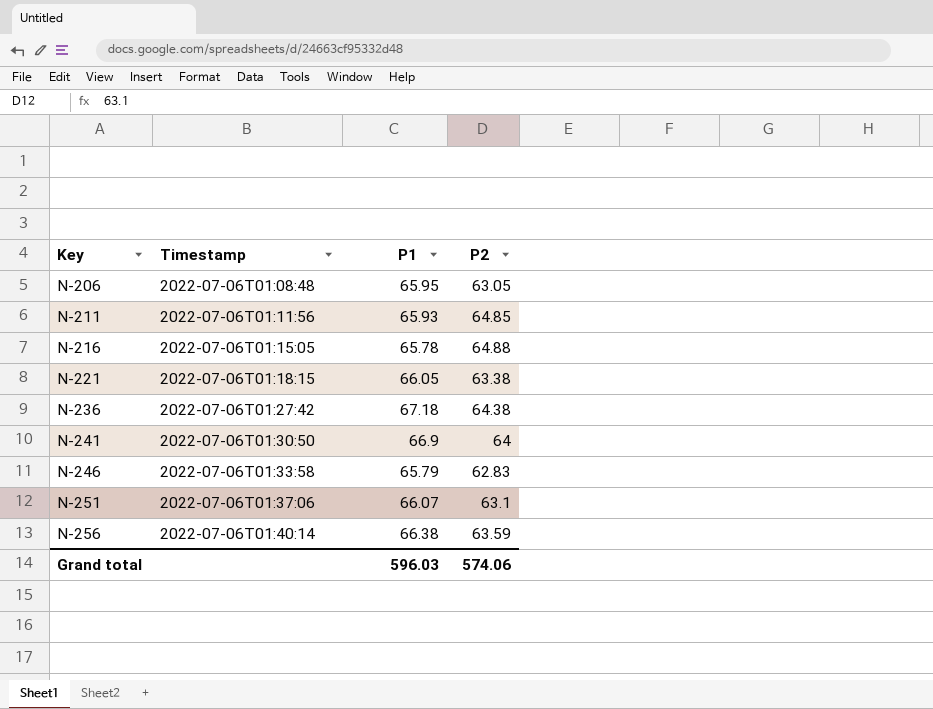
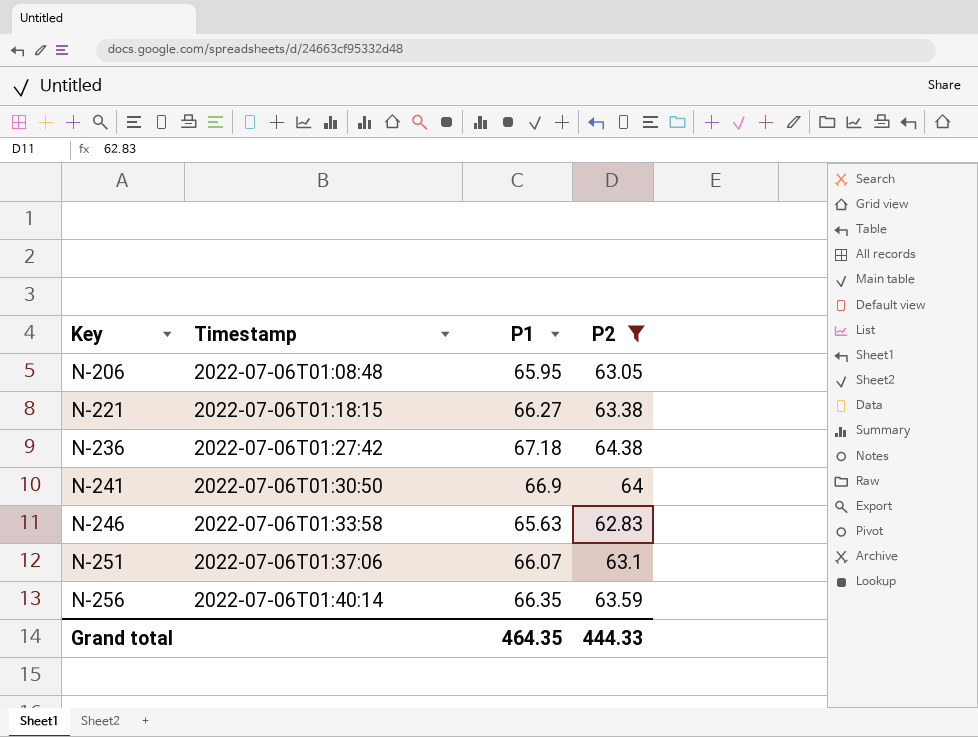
filter: none -> P2 <= 64.38
N-221 | P1: 66.05 -> 66.27
N-246 | P1: 65.79 -> 65.63
N-256 | P1: 66.38 -> 66.35
Grand total | P1: 596.03 -> 464.35
Grand total | P2: 574.06 -> 444.33

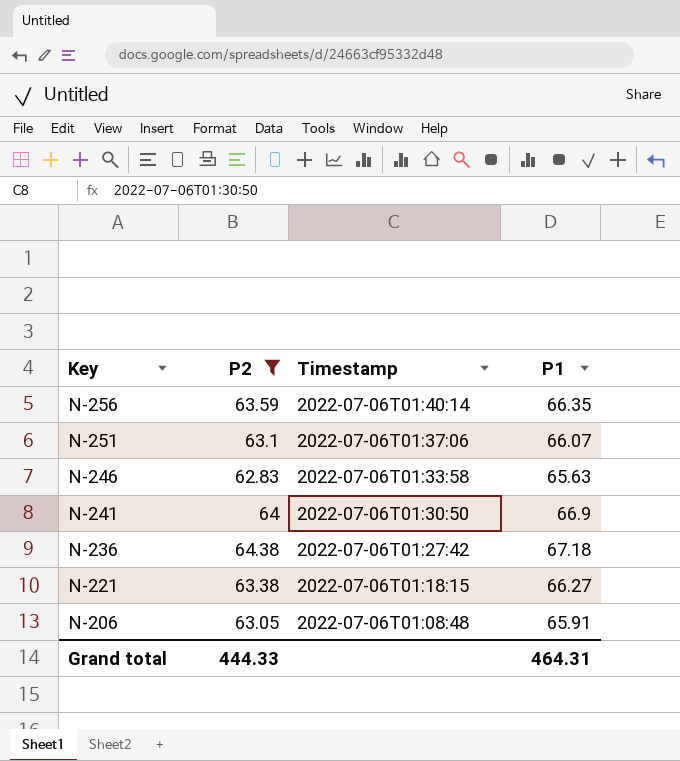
row order: Key ascending -> Key descending
column P2 | position: 4 -> 2
N-206 | P1: 65.95 -> 65.91
Grand total | P1: 464.35 -> 464.31

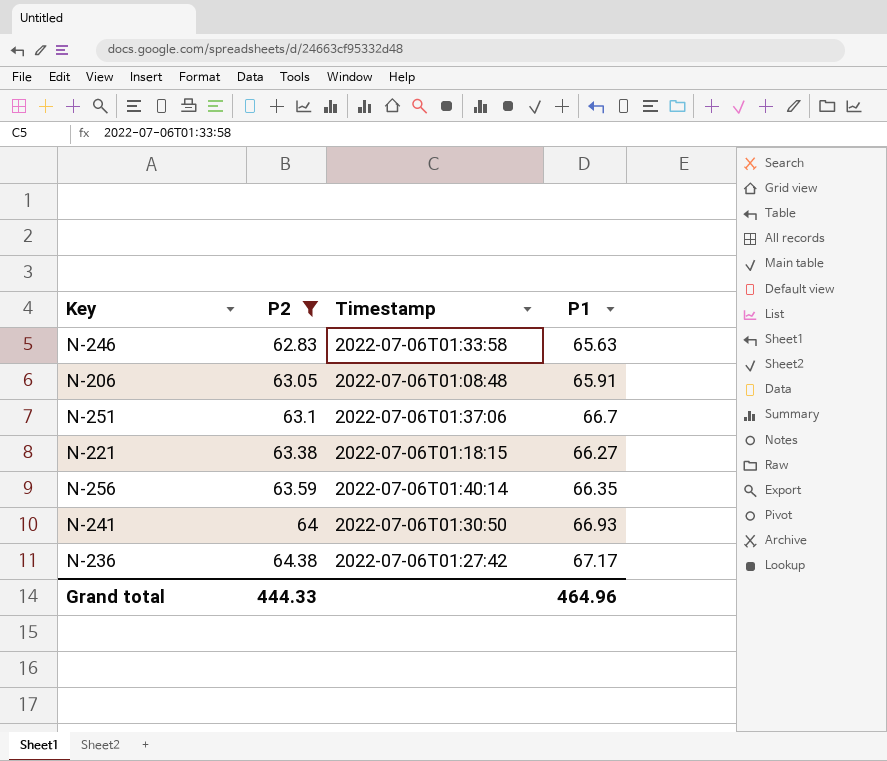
row order: Key descending -> P2 ascending
N-251 | P1: 66.07 -> 66.7
N-241 | P1: 66.9 -> 66.93
N-236 | P1: 67.18 -> 67.17
Grand total | P1: 464.31 -> 464.96

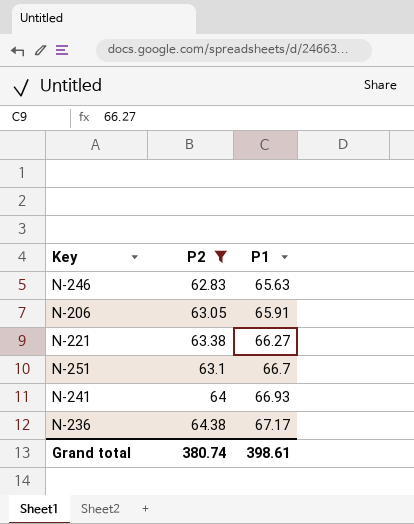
row order: P2 ascending -> P1 ascending
column Timestamp | position: 3 -> none
row N-256: 63.59 | 2022-07-06T01:40:14 | 66.35 -> none
Grand total | P2: 444.33 -> 380.74
Grand total | P1: 464.96 -> 398.61

